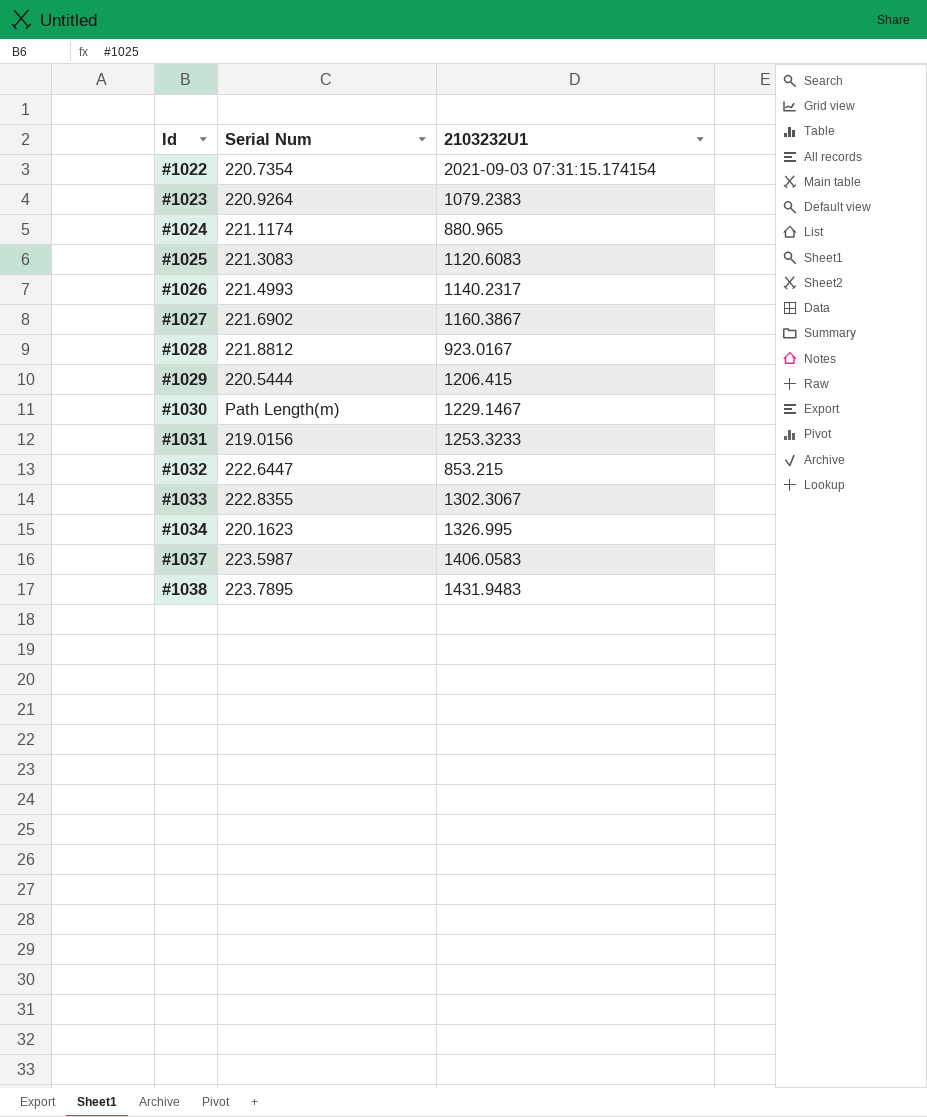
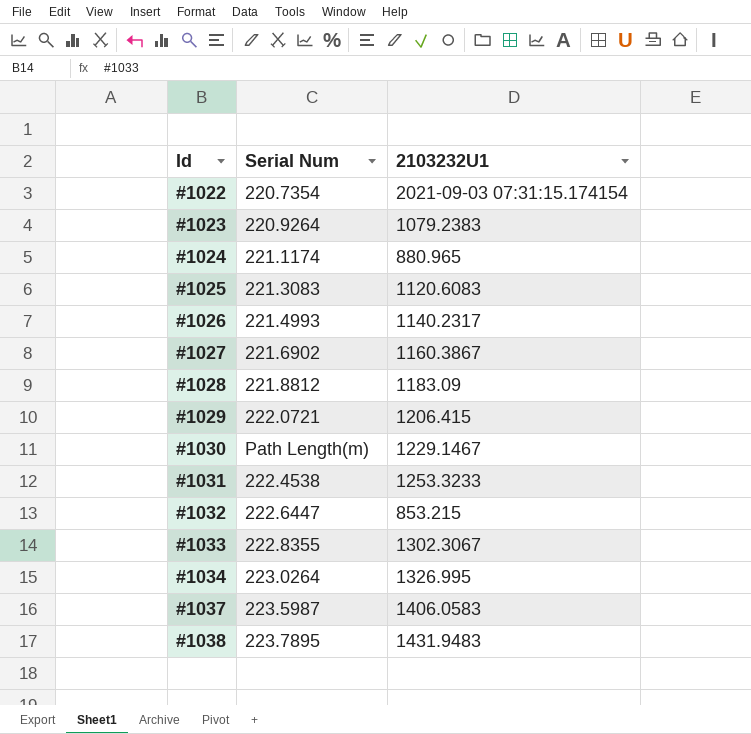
#1028 | 2103232U1: 923.0167 -> 1183.09
#1029 | Serial Num: 220.5444 -> 222.0721
#1031 | Serial Num: 219.0156 -> 222.4538
#1034 | Serial Num: 220.1623 -> 223.0264

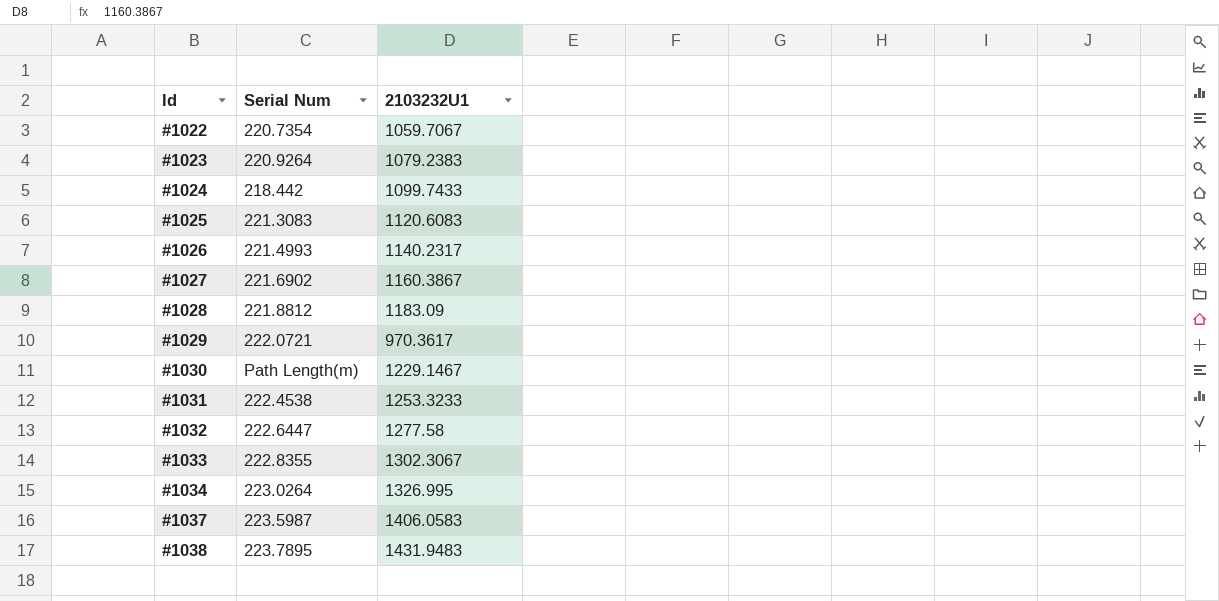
#1022 | 2103232U1: 2021-09-03 07:31:15.174154 -> 1059.7067
#1024 | Serial Num: 221.1174 -> 218.442
#1024 | 2103232U1: 880.965 -> 1099.7433
#1029 | 2103232U1: 1206.415 -> 970.3617
#1032 | 2103232U1: 853.215 -> 1277.58

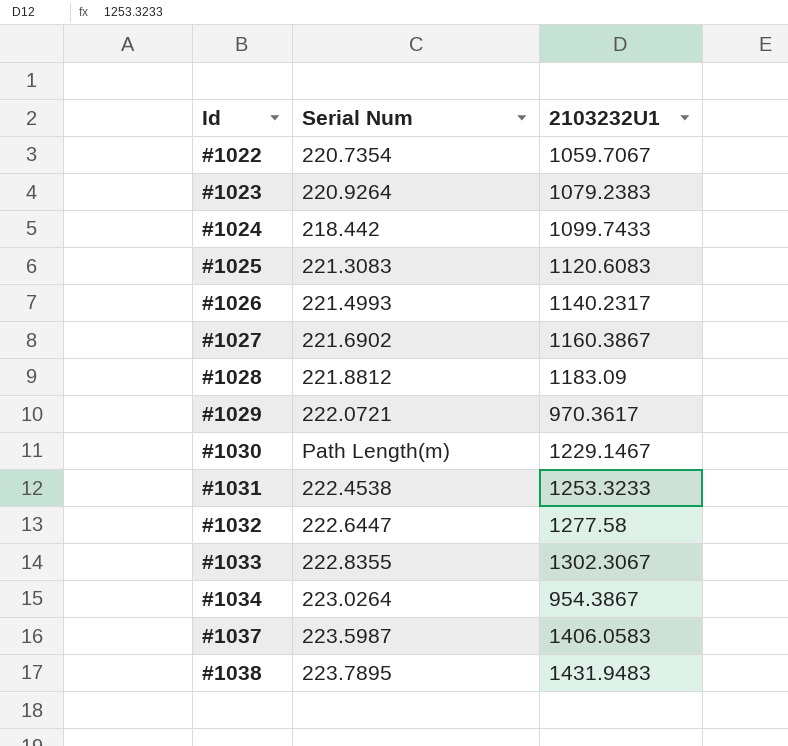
#1034 | 2103232U1: 1326.995 -> 954.3867

